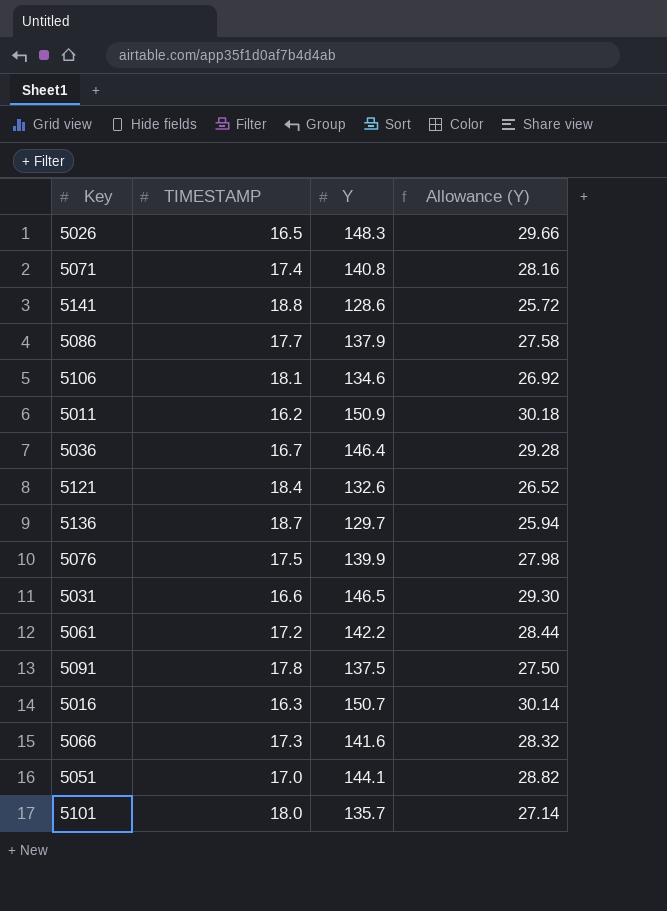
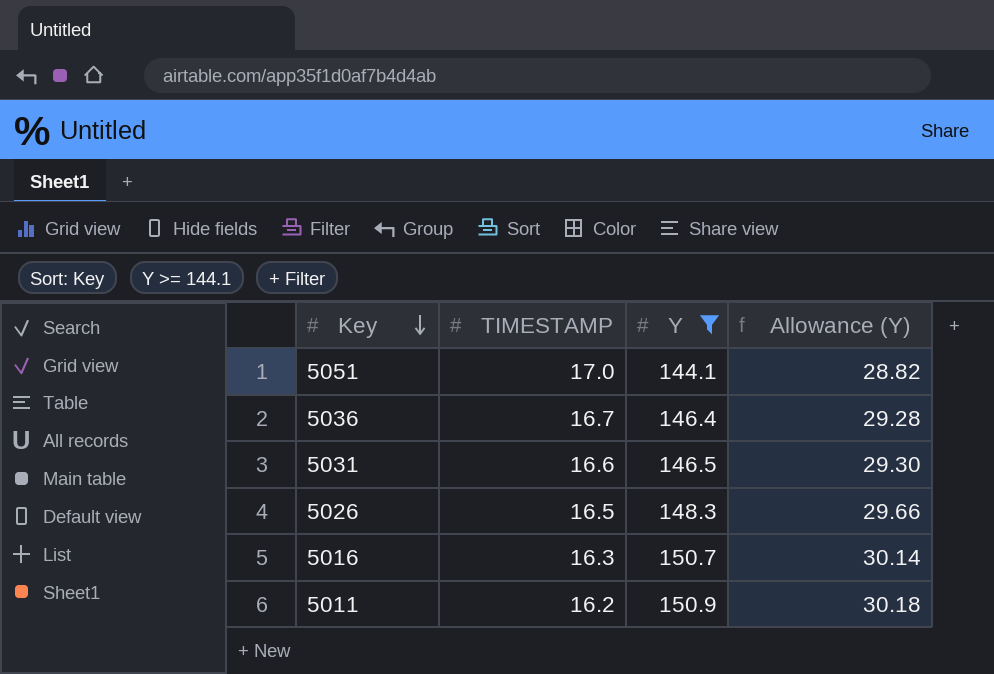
filter: none -> Y >= 144.1
row order: none -> Key descending

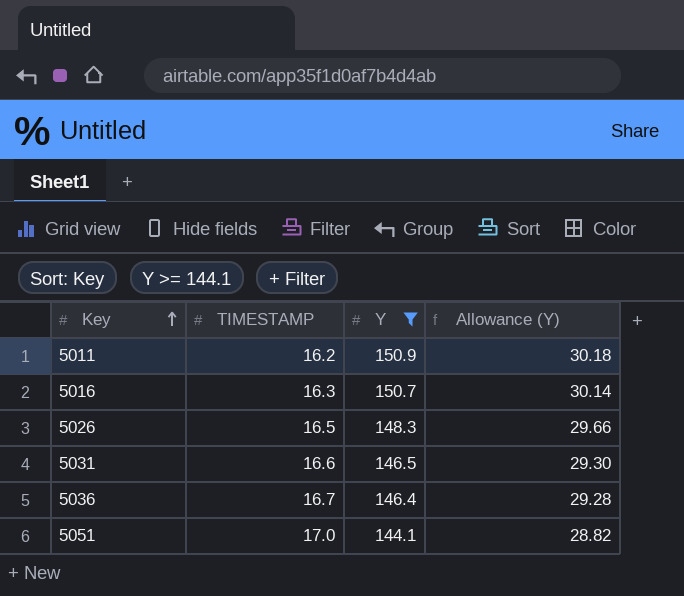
row order: Key descending -> Key ascending

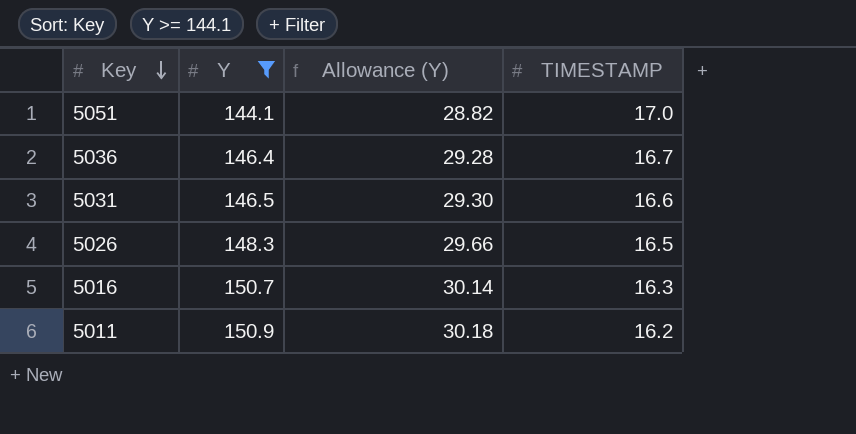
row order: Key ascending -> Key descending
column TIMESTAMP | position: 2 -> 4

